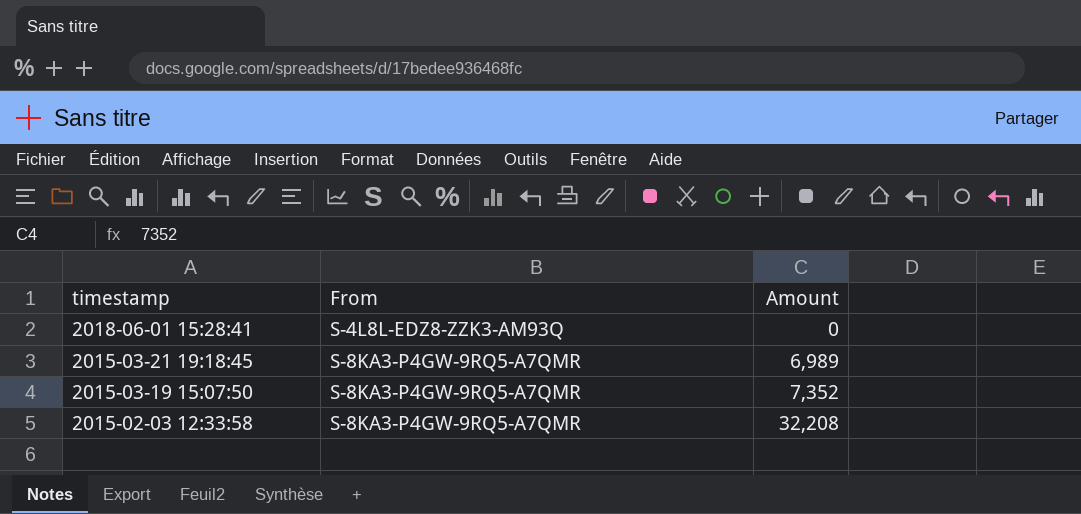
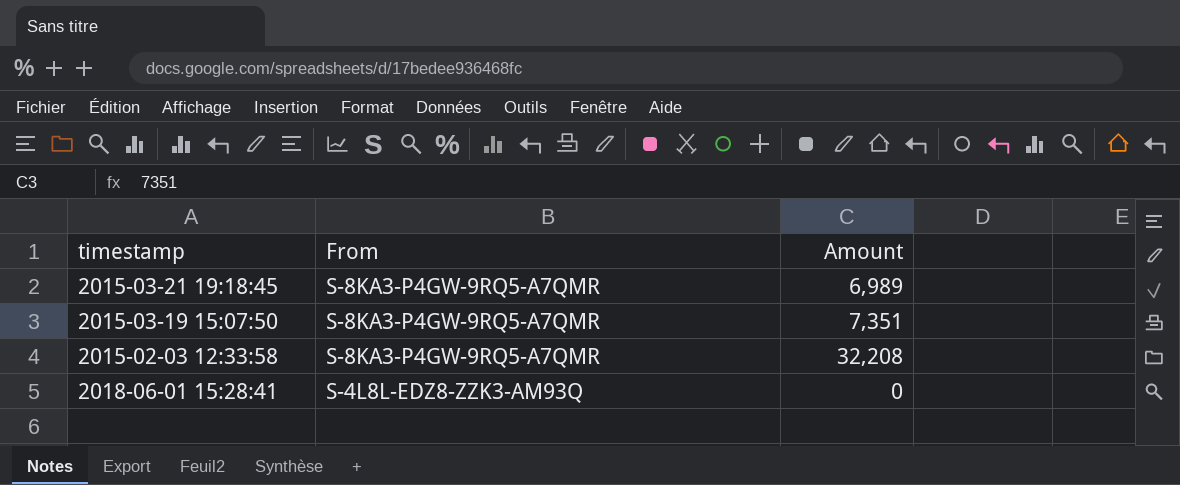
row order: timestamp descending -> From descending
2015-03-19 15:07:50 | Amount: 7,352 -> 7,351

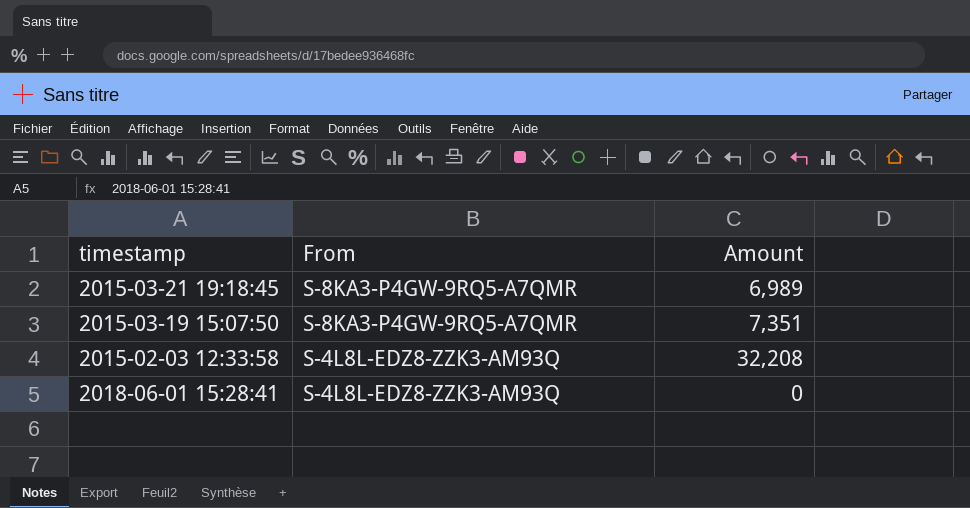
2015-02-03 12:33:58 | From: S-8KA3-P4GW-9RQ5-A7QMR -> S-4L8L-EDZ8-ZZK3-AM93Q

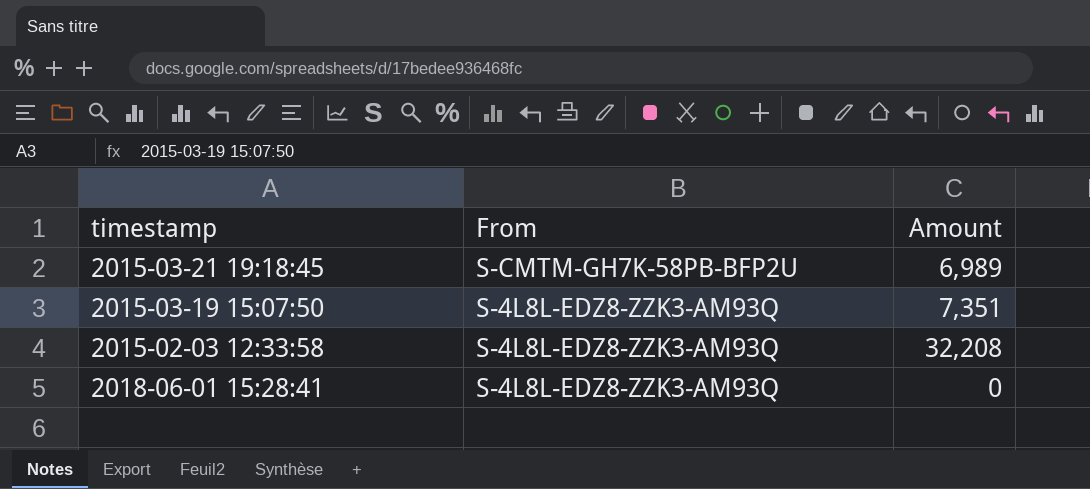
2015-03-21 19:18:45 | From: S-8KA3-P4GW-9RQ5-A7QMR -> S-CMTM-GH7K-58PB-BFP2U
2015-03-19 15:07:50 | From: S-8KA3-P4GW-9RQ5-A7QMR -> S-4L8L-EDZ8-ZZK3-AM93Q

